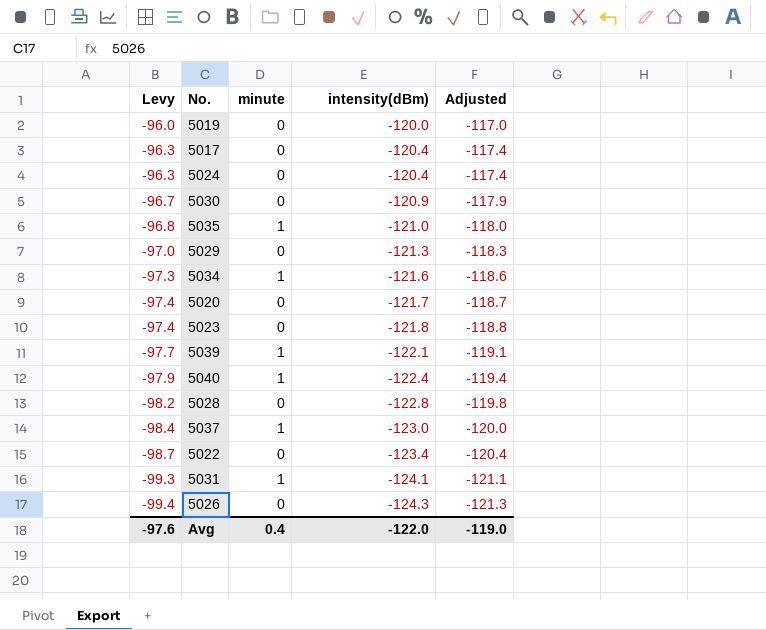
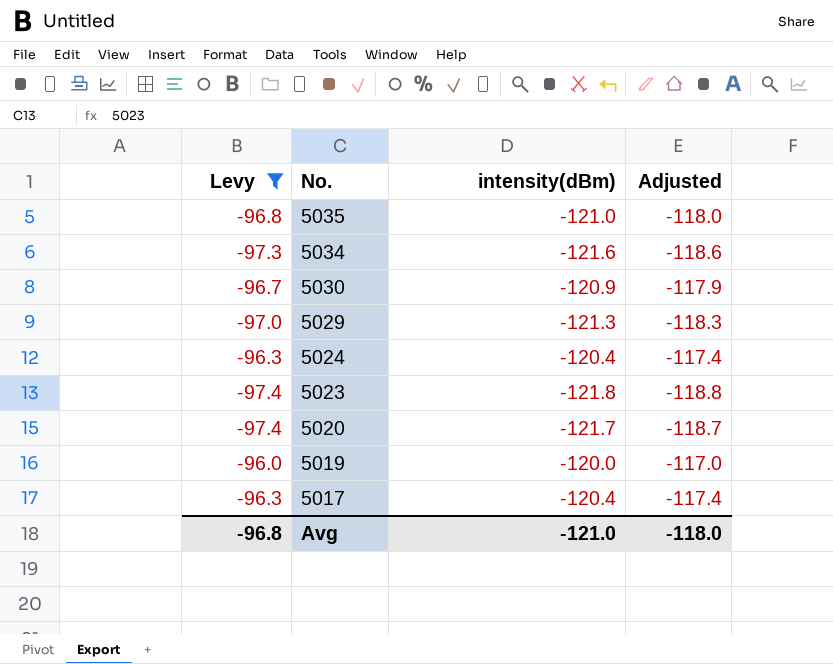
filter: none -> Levy >= -97.4
row order: Levy descending -> No. descending
column minute | position: 3 -> none
Avg | Levy: -97.6 -> -96.8
Avg | intensity(dBm): -122.0 -> -121.0
Avg | Adjusted: -119.0 -> -118.0

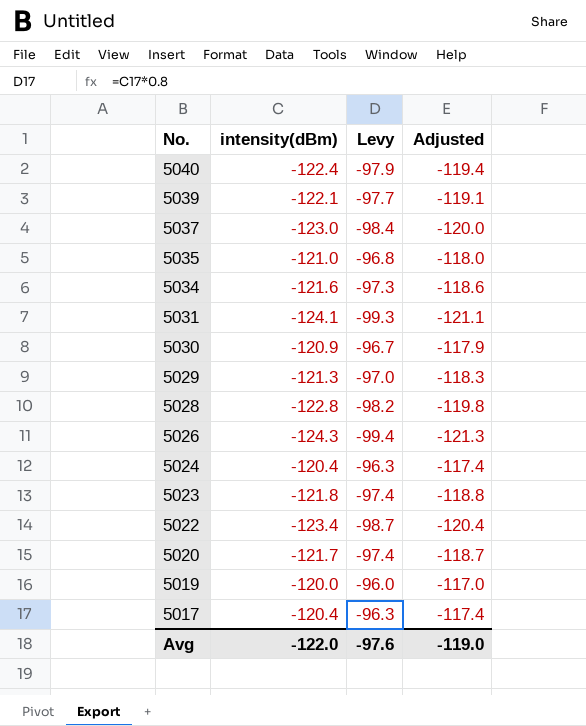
filter: Levy >= -97.4 -> none
column Levy | position: 1 -> 3
Avg | intensity(dBm): -121.0 -> -122.0
Avg | Levy: -96.8 -> -97.6
Avg | Adjusted: -118.0 -> -119.0

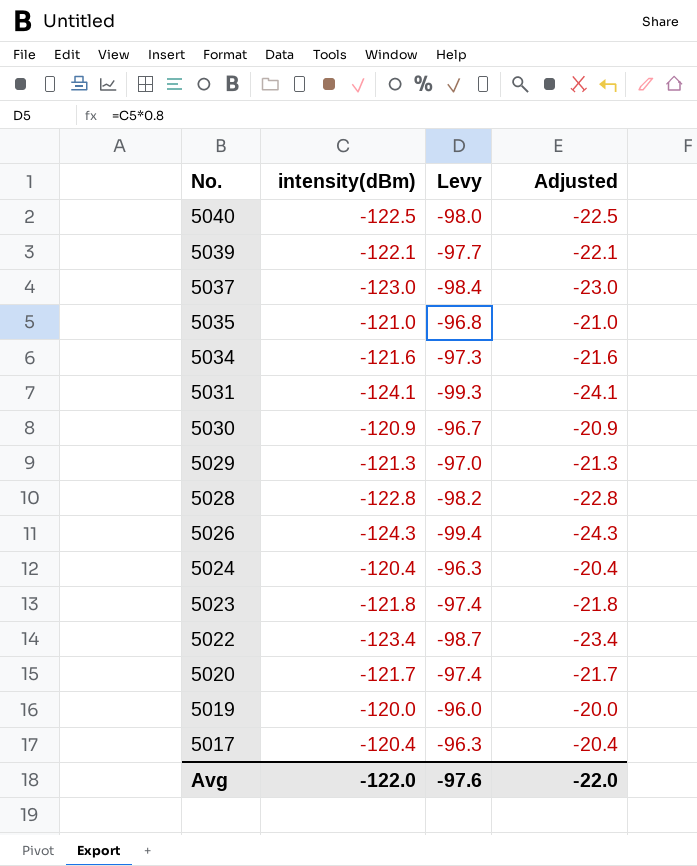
column Adjusted | formula: [intensity(dBm)] + 3 -> [intensity(dBm)] + 100
5040 | intensity(dBm): -122.4 -> -122.5
5040 | Levy: -97.9 -> -98.0
Avg | Adjusted: -119.0 -> -22.0

